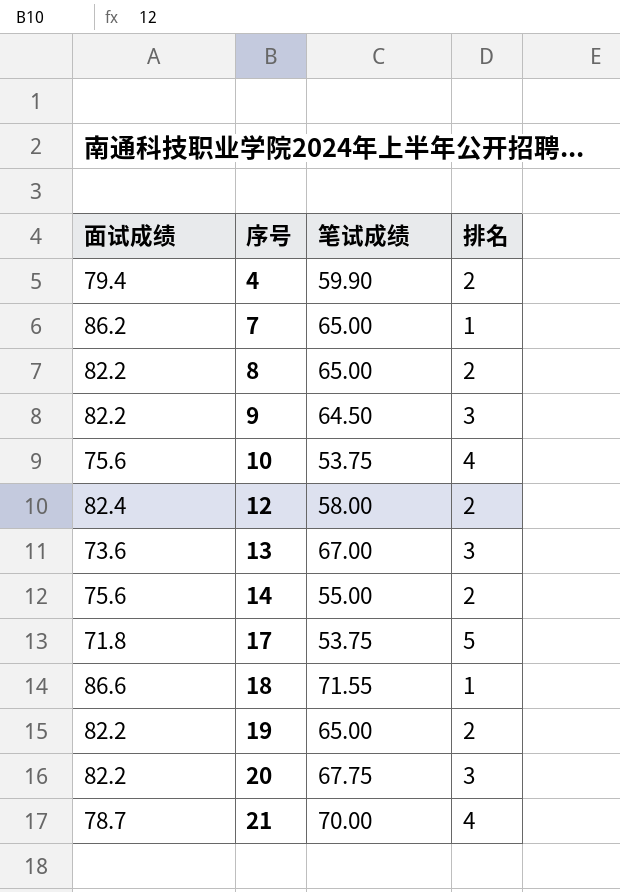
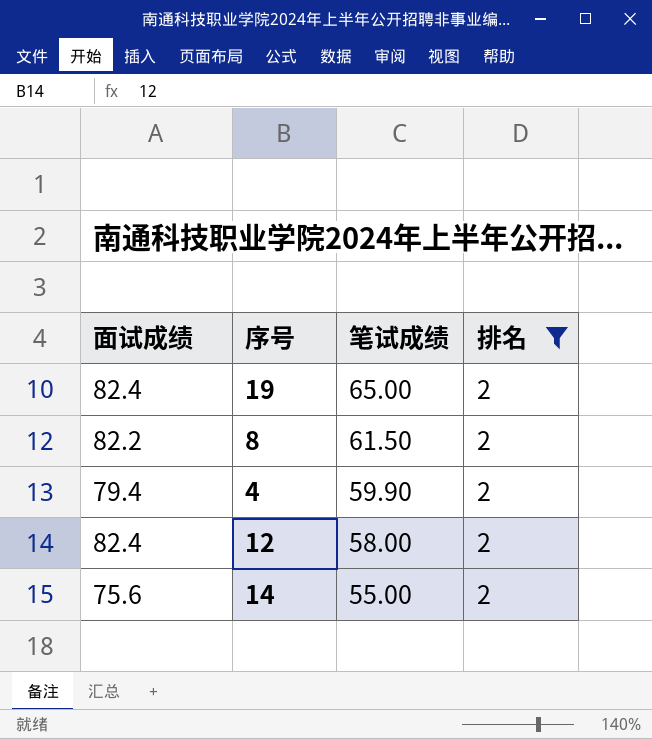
filter: none -> 排名 = 2
row order: 序号 ascending -> 笔试成绩 descending
19 | 面试成绩: 82.2 -> 82.4
8 | 笔试成绩: 65.00 -> 61.50

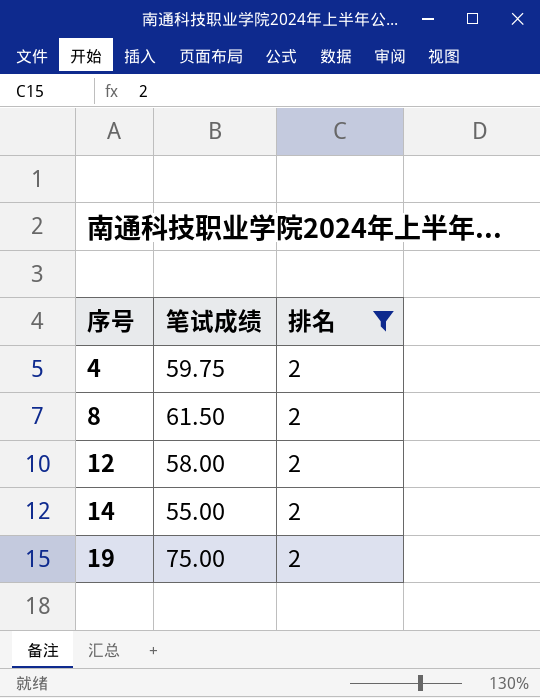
row order: 笔试成绩 descending -> 序号 ascending
column 面试成绩 | position: 1 -> none
4 | 笔试成绩: 59.90 -> 59.75
19 | 笔试成绩: 65.00 -> 75.00

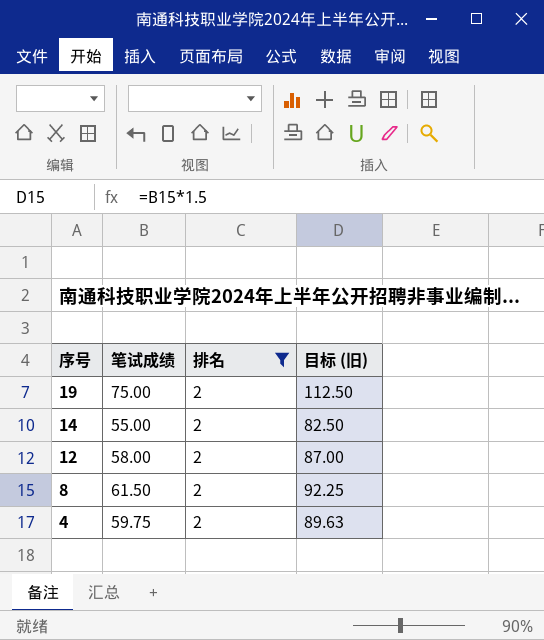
row order: 序号 ascending -> 序号 descending
column 目标 (旧) | formula: none -> [笔试成绩] * 1.5

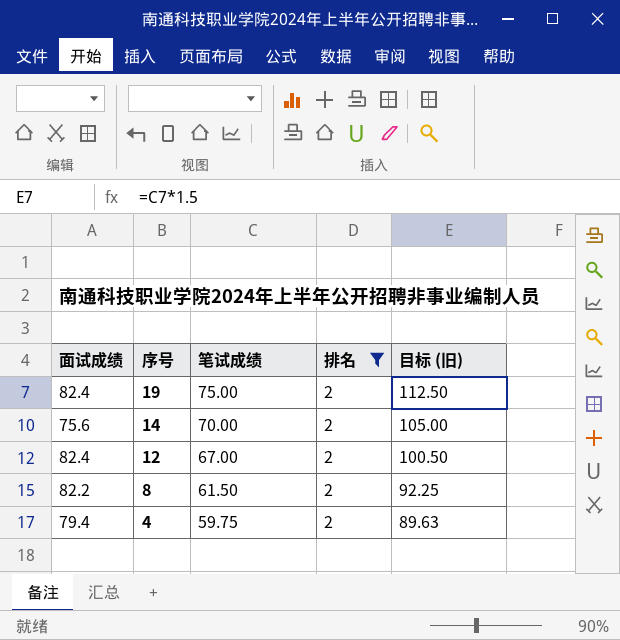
column 面试成绩 | position: none -> 1
14 | 笔试成绩: 55.00 -> 70.00
14 | 目标 (旧): 82.50 -> 105.00
12 | 笔试成绩: 58.00 -> 67.00
12 | 目标 (旧): 87.00 -> 100.50

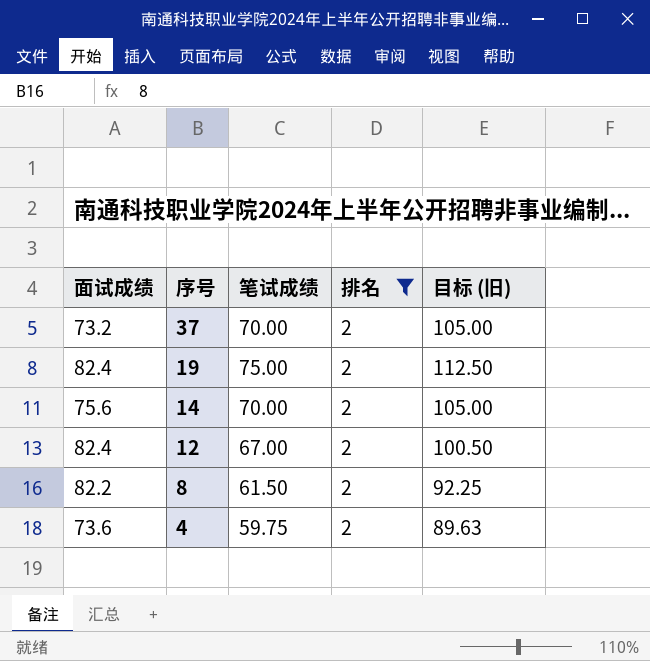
row 37: none -> 73.2 | 70.00 | 2 | 105.00
4 | 面试成绩: 79.4 -> 73.6

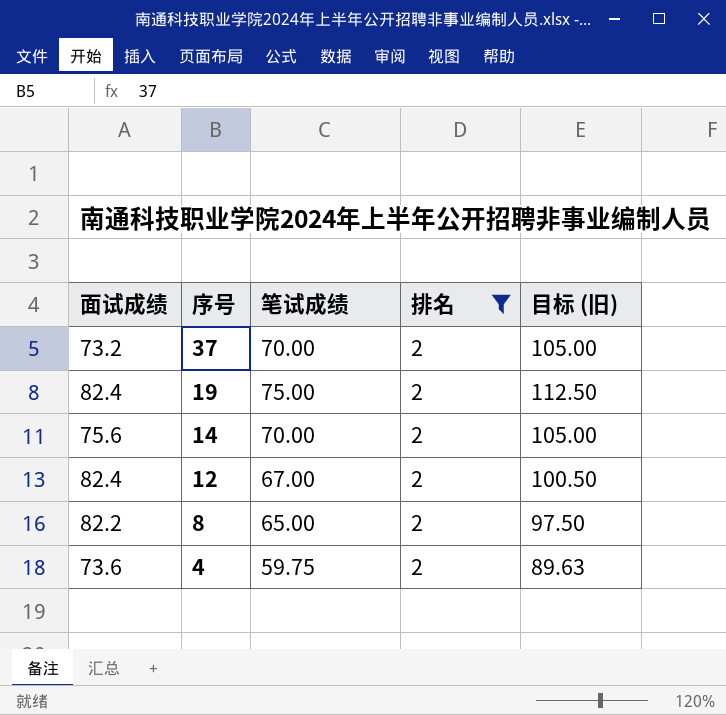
8 | 笔试成绩: 61.50 -> 65.00
8 | 目标 (旧): 92.25 -> 97.50

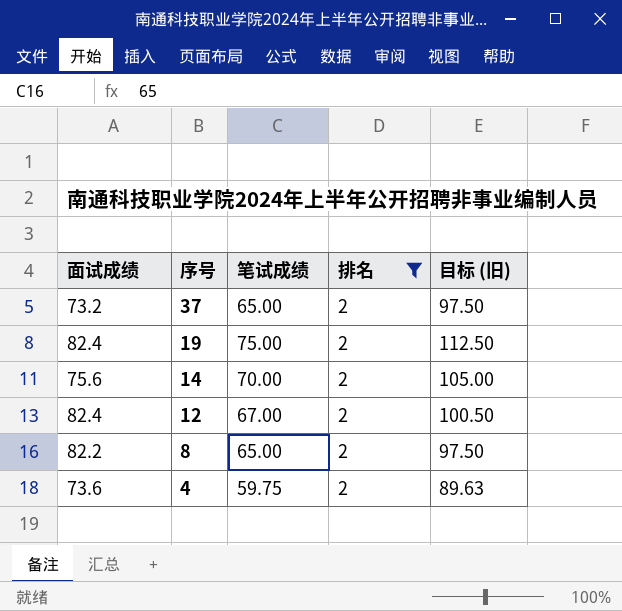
37 | 笔试成绩: 70.00 -> 65.00
37 | 目标 (旧): 105.00 -> 97.50

